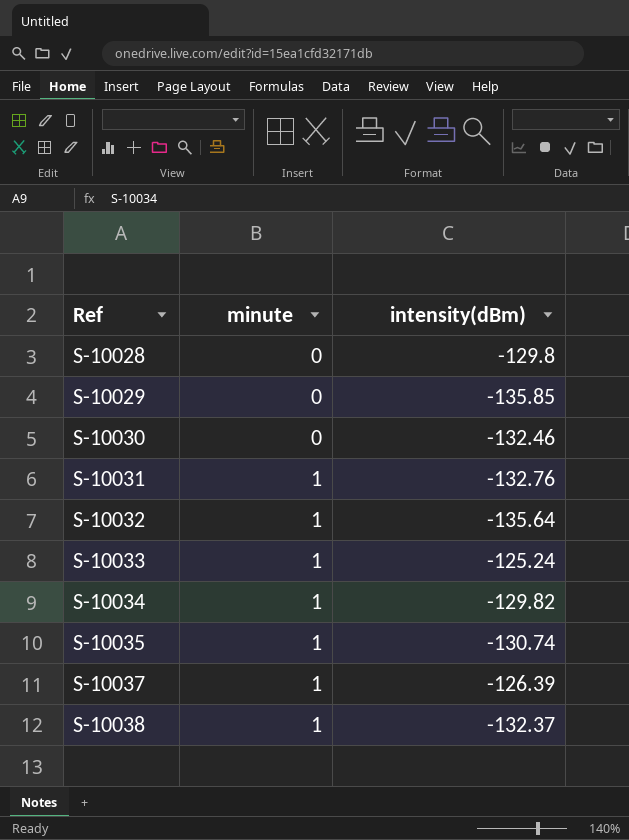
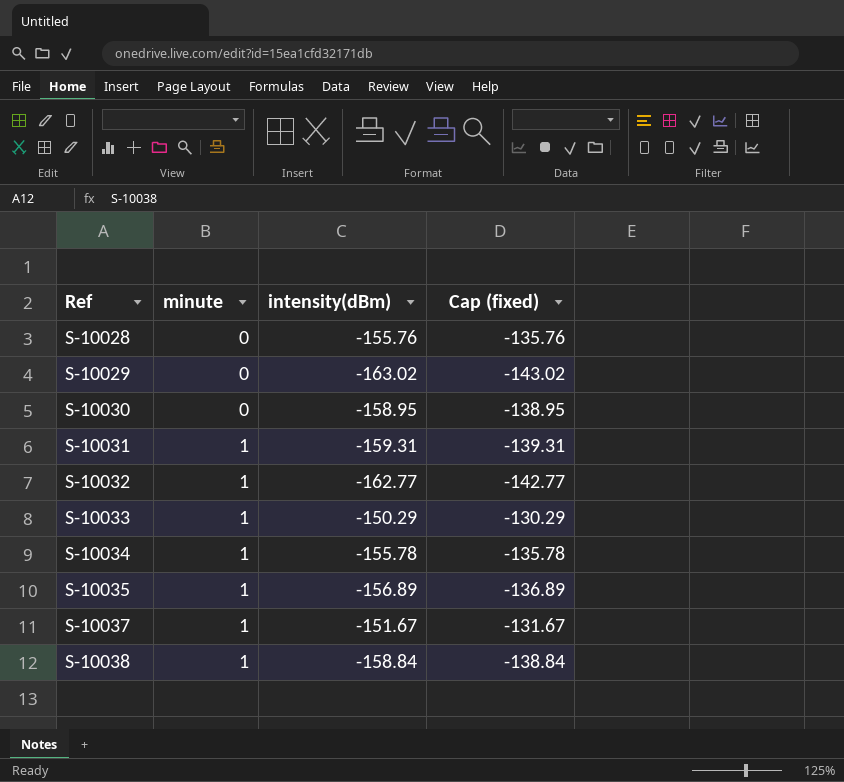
column Cap (fixed) | formula: none -> [intensity(dBm)] + 20
S-10028 | intensity(dBm): -129.8 -> -155.76
S-10029 | intensity(dBm): -135.85 -> -163.02
S-10030 | intensity(dBm): -132.46 -> -158.95
S-10031 | intensity(dBm): -132.76 -> -159.31
S-10032 | intensity(dBm): -135.64 -> -162.77
S-10033 | intensity(dBm): -125.24 -> -150.29
S-10034 | intensity(dBm): -129.82 -> -155.78
S-10035 | intensity(dBm): -130.74 -> -156.89
S-10037 | intensity(dBm): -126.39 -> -151.67
S-10038 | intensity(dBm): -132.37 -> -158.84

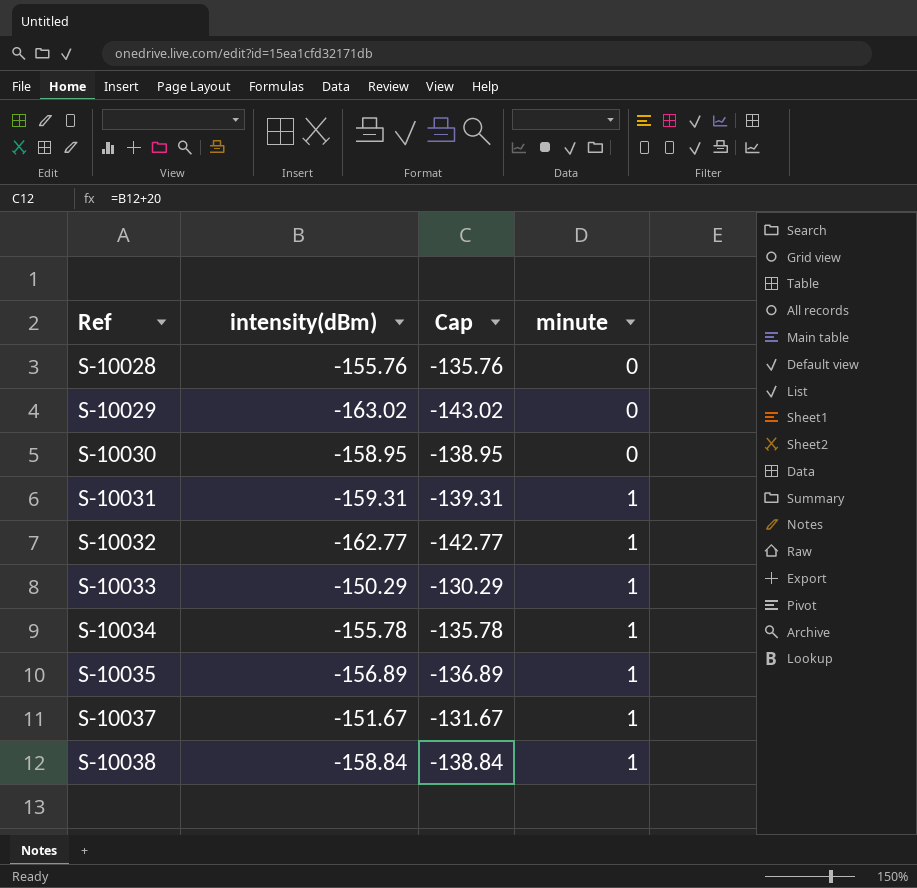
column name: Cap (fixed) -> Cap
column minute | position: 2 -> 4

